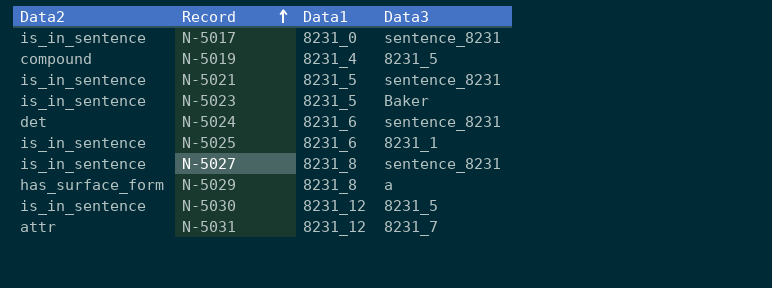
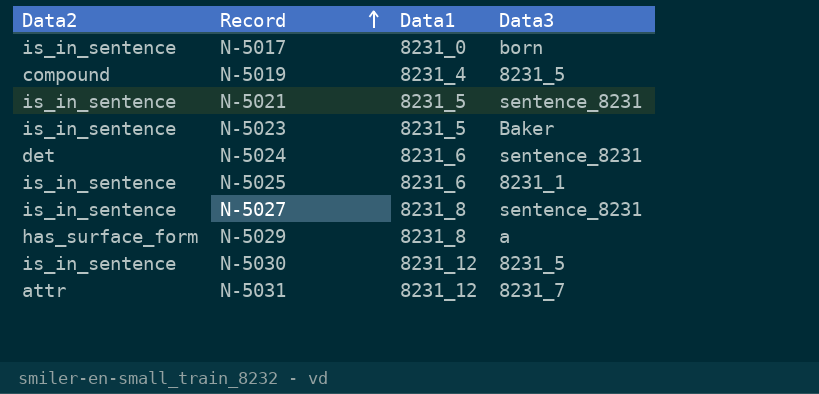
N-5017 | Data3: sentence_8231 -> born

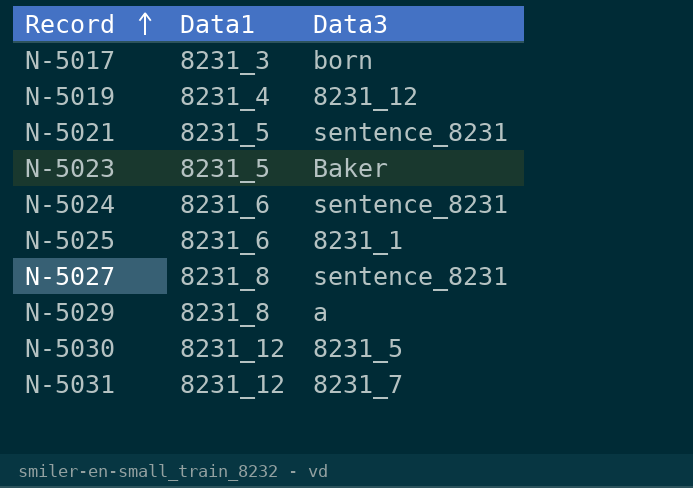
column Data2 | position: 1 -> none
N-5017 | Data1: 8231_0 -> 8231_3
N-5019 | Data3: 8231_5 -> 8231_12

